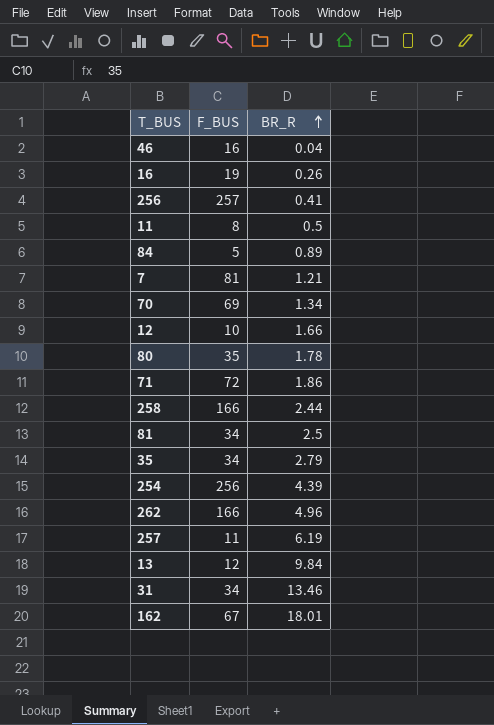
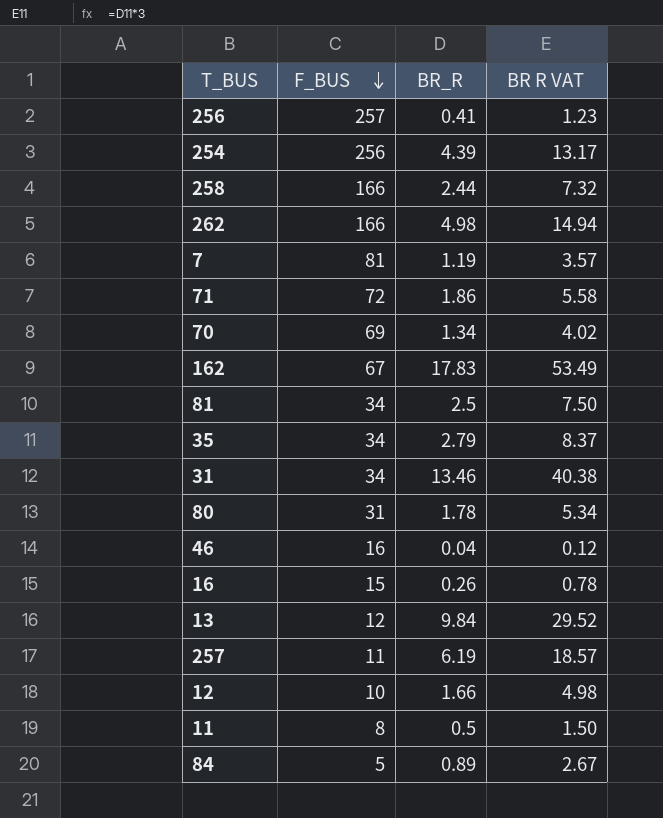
row order: BR_R ascending -> F_BUS descending
column BR R VAT | formula: none -> [BR_R] * 3
262 | BR_R: 4.96 -> 4.98
7 | BR_R: 1.21 -> 1.19
162 | BR_R: 18.01 -> 17.83
80 | F_BUS: 35 -> 31
16 | F_BUS: 19 -> 15

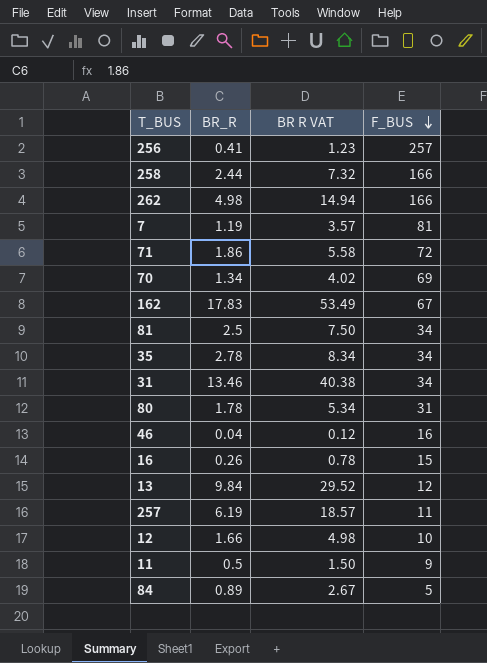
column F_BUS | position: 2 -> 4
row 254: 256 | 4.39 | 13.17 -> none
35 | BR_R: 2.79 -> 2.78
35 | BR R VAT: 8.37 -> 8.34
11 | F_BUS: 8 -> 9

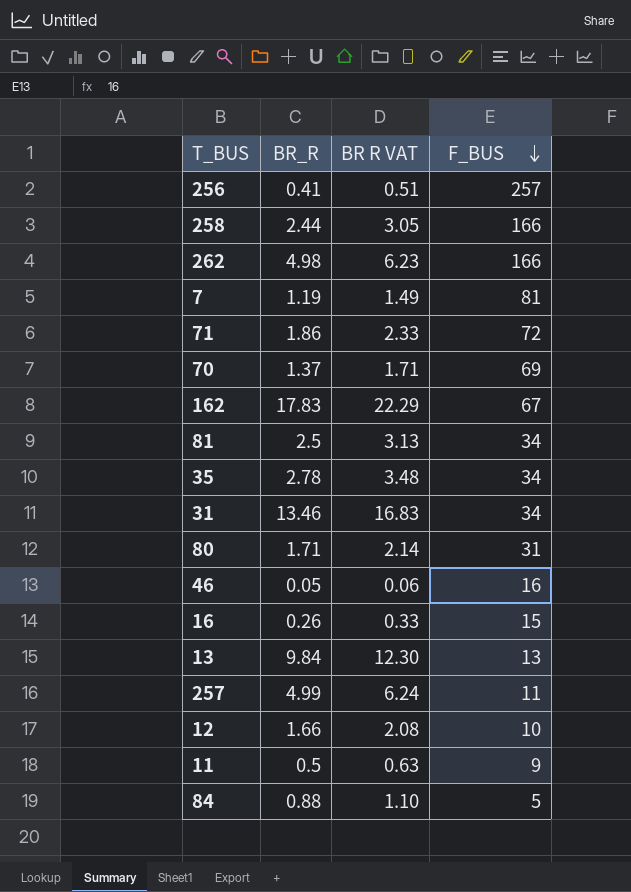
column BR R VAT | formula: [BR_R] * 3 -> [BR_R] * 1.25
70 | BR_R: 1.34 -> 1.37
80 | BR_R: 1.78 -> 1.71
46 | BR_R: 0.04 -> 0.05
13 | F_BUS: 12 -> 13
257 | BR_R: 6.19 -> 4.99
84 | BR_R: 0.89 -> 0.88

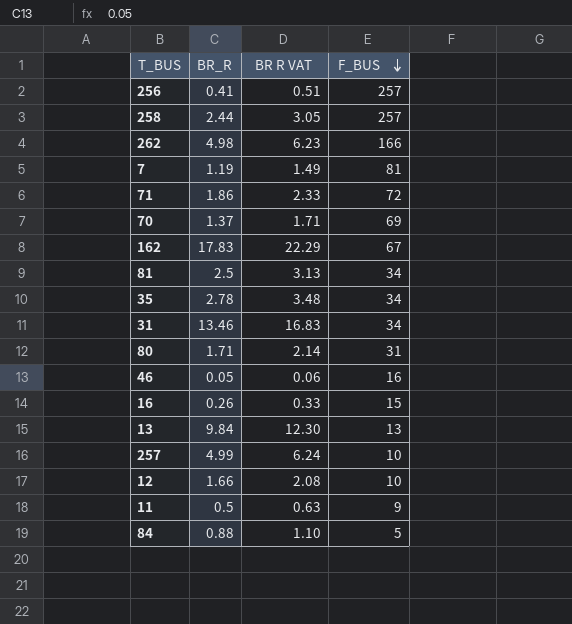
258 | F_BUS: 166 -> 257
257 | F_BUS: 11 -> 10

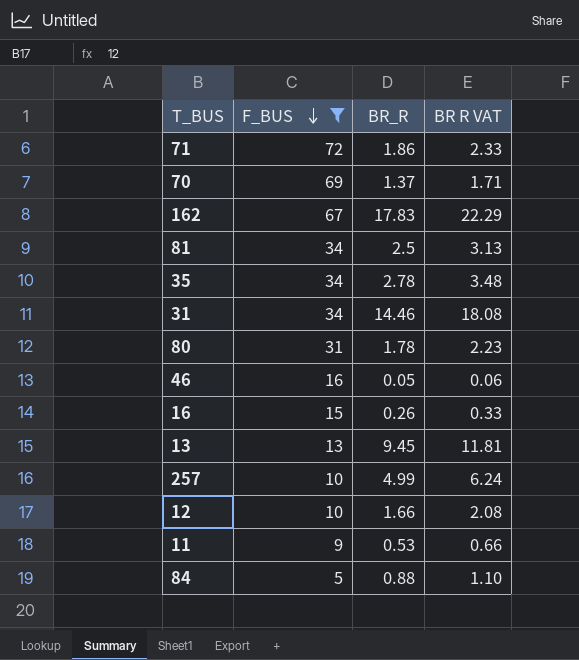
filter: none -> F_BUS <= 72
column F_BUS | position: 4 -> 2
31 | BR_R: 13.46 -> 14.46
31 | BR R VAT: 16.83 -> 18.08
80 | BR_R: 1.71 -> 1.78
80 | BR R VAT: 2.14 -> 2.23
13 | BR_R: 9.84 -> 9.45
13 | BR R VAT: 12.30 -> 11.81
11 | BR_R: 0.5 -> 0.53
11 | BR R VAT: 0.63 -> 0.66

